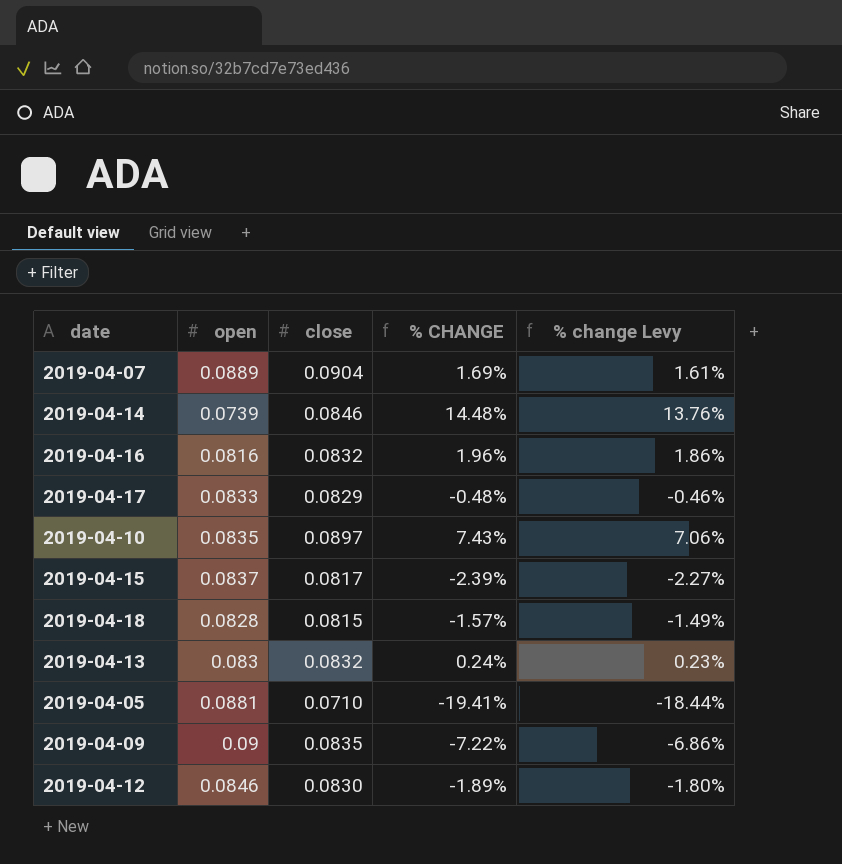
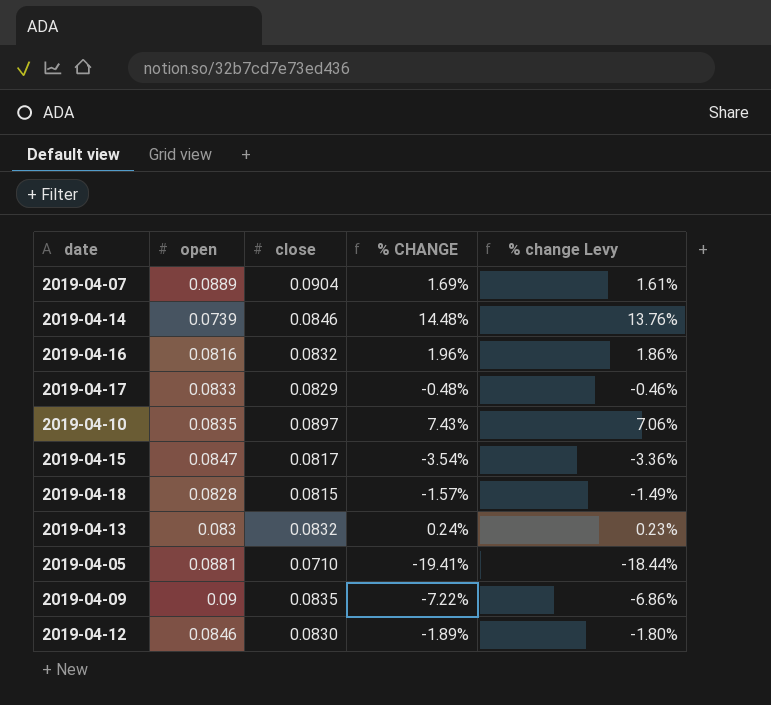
2019-04-15 | open: 0.0837 -> 0.0847
2019-04-15 | % CHANGE: -2.39% -> -3.54%
2019-04-15 | % change Levy: -2.27% -> -3.36%

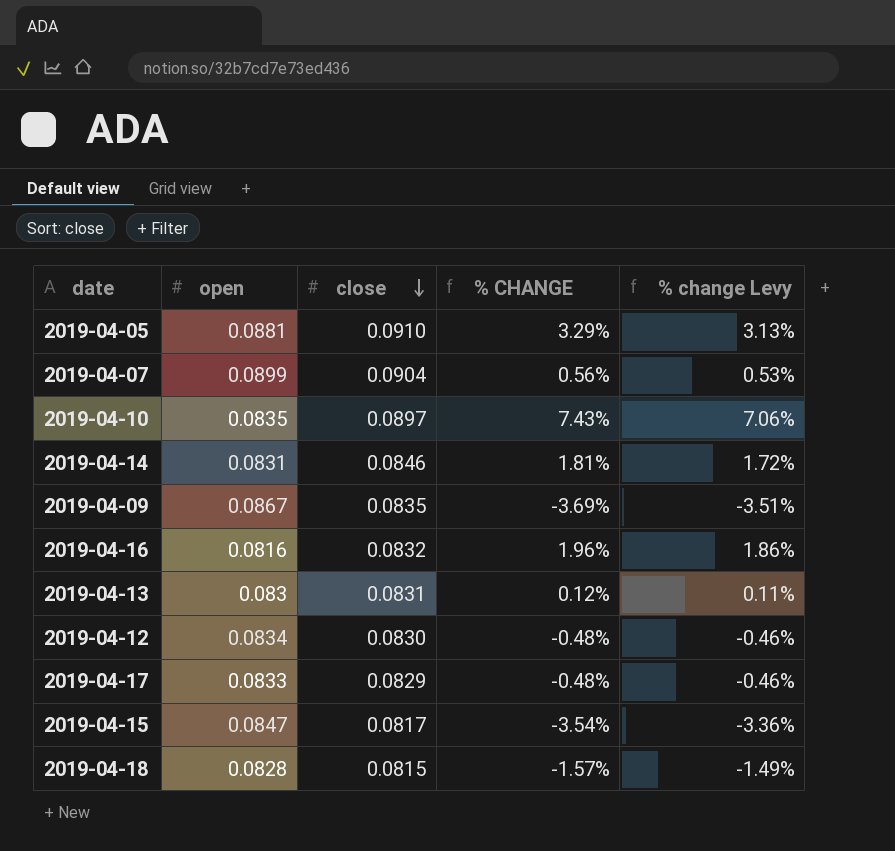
row order: none -> close descending
2019-04-05 | close: 0.0710 -> 0.0910
2019-04-05 | % CHANGE: -19.41% -> 3.29%
2019-04-05 | % change Levy: -18.44% -> 3.13%
2019-04-07 | open: 0.0889 -> 0.0899
2019-04-07 | % CHANGE: 1.69% -> 0.56%
2019-04-07 | % change Levy: 1.61% -> 0.53%
2019-04-14 | open: 0.0739 -> 0.0831
2019-04-14 | % CHANGE: 14.48% -> 1.81%
2019-04-14 | % change Levy: 13.76% -> 1.72%
2019-04-09 | open: 0.09 -> 0.0867
2019-04-09 | % CHANGE: -7.22% -> -3.69%
2019-04-09 | % change Levy: -6.86% -> -3.51%
2019-04-13 | close: 0.0832 -> 0.0831
2019-04-13 | % CHANGE: 0.24% -> 0.12%
2019-04-13 | % change Levy: 0.23% -> 0.11%
2019-04-12 | open: 0.0846 -> 0.0834
2019-04-12 | % CHANGE: -1.89% -> -0.48%
2019-04-12 | % change Levy: -1.80% -> -0.46%

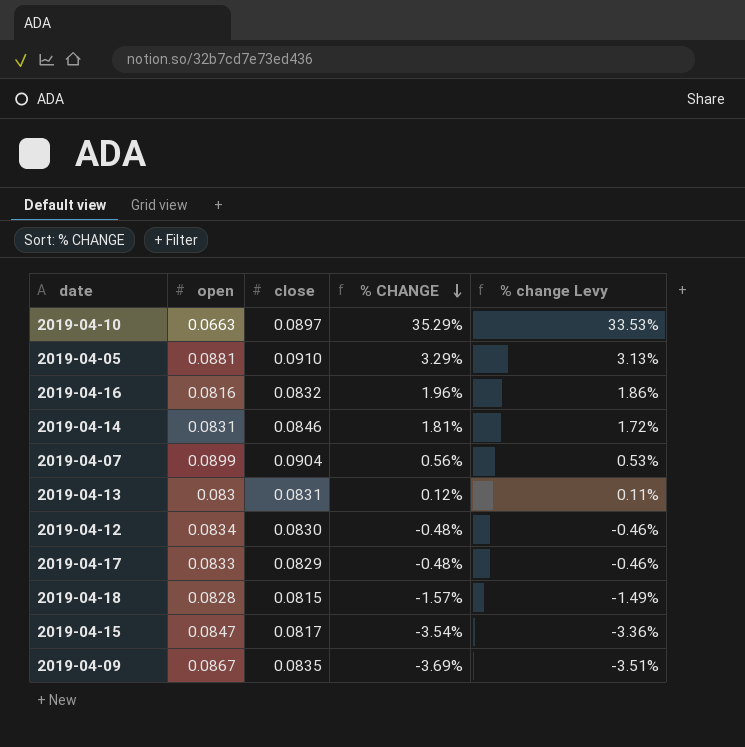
row order: close descending -> % CHANGE descending
2019-04-10 | open: 0.0835 -> 0.0663
2019-04-10 | % CHANGE: 7.43% -> 35.29%
2019-04-10 | % change Levy: 7.06% -> 33.53%

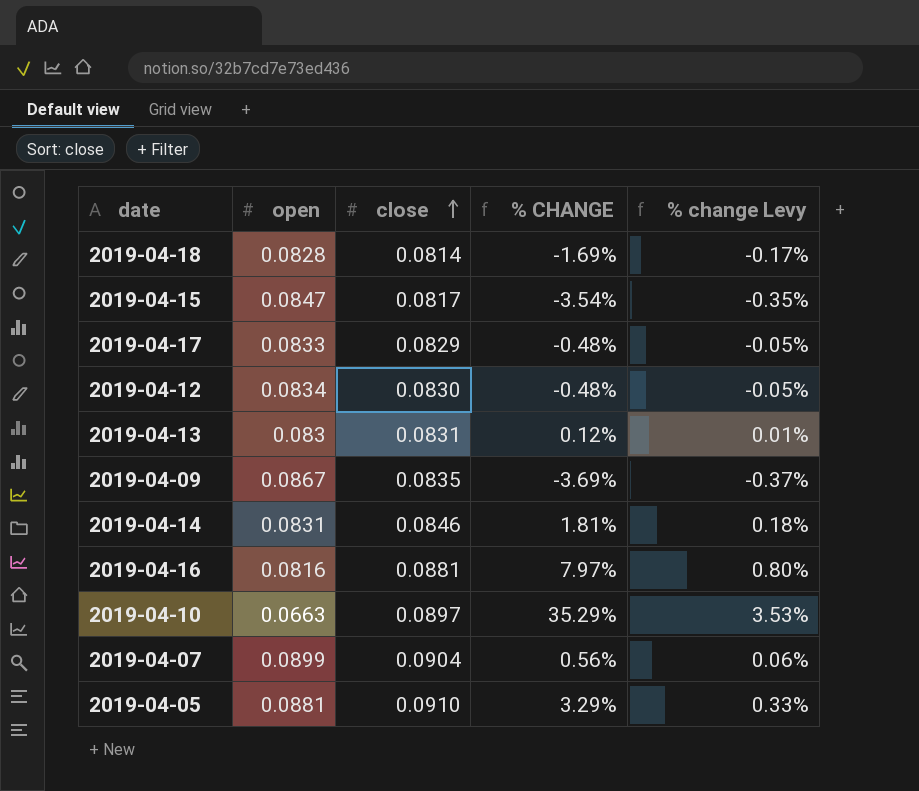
row order: % CHANGE descending -> close ascending
column % change Levy | formula: [% CHANGE] * 0.95 -> [% CHANGE] * 0.1
2019-04-18 | close: 0.0815 -> 0.0814
2019-04-18 | % CHANGE: -1.57% -> -1.69%
2019-04-16 | close: 0.0832 -> 0.0881
2019-04-16 | % CHANGE: 1.96% -> 7.97%

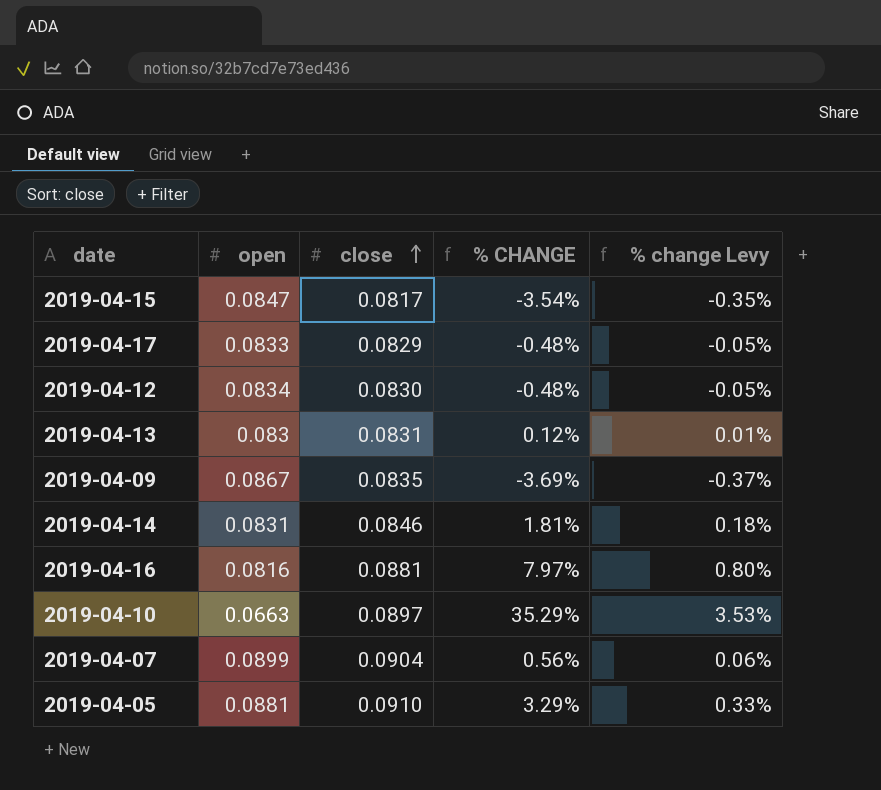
row 2019-04-18: 0.0828 | 0.0814 | -1.69% | -0.17% -> none

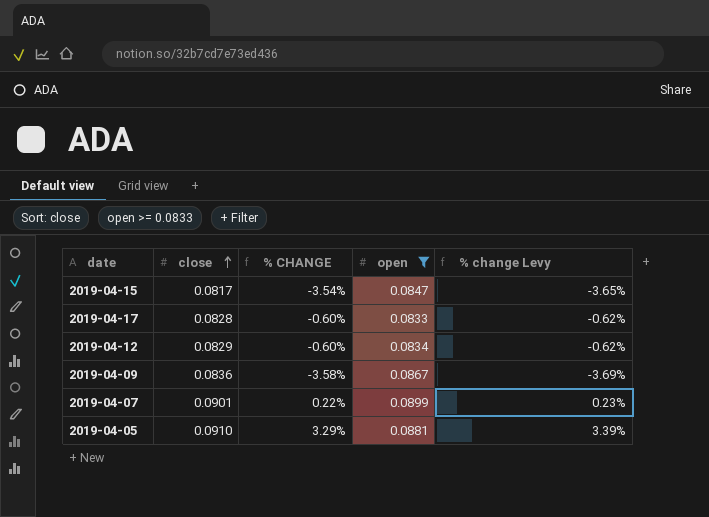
filter: none -> open >= 0.0833
column open | position: 2 -> 4
column % change Levy | formula: [% CHANGE] * 0.1 -> [% CHANGE] * 1.03
2019-04-17 | close: 0.0829 -> 0.0828
2019-04-17 | % CHANGE: -0.48% -> -0.60%
2019-04-12 | close: 0.0830 -> 0.0829
2019-04-12 | % CHANGE: -0.48% -> -0.60%
2019-04-09 | close: 0.0835 -> 0.0836
2019-04-09 | % CHANGE: -3.69% -> -3.58%
2019-04-07 | close: 0.0904 -> 0.0901
2019-04-07 | % CHANGE: 0.56% -> 0.22%

